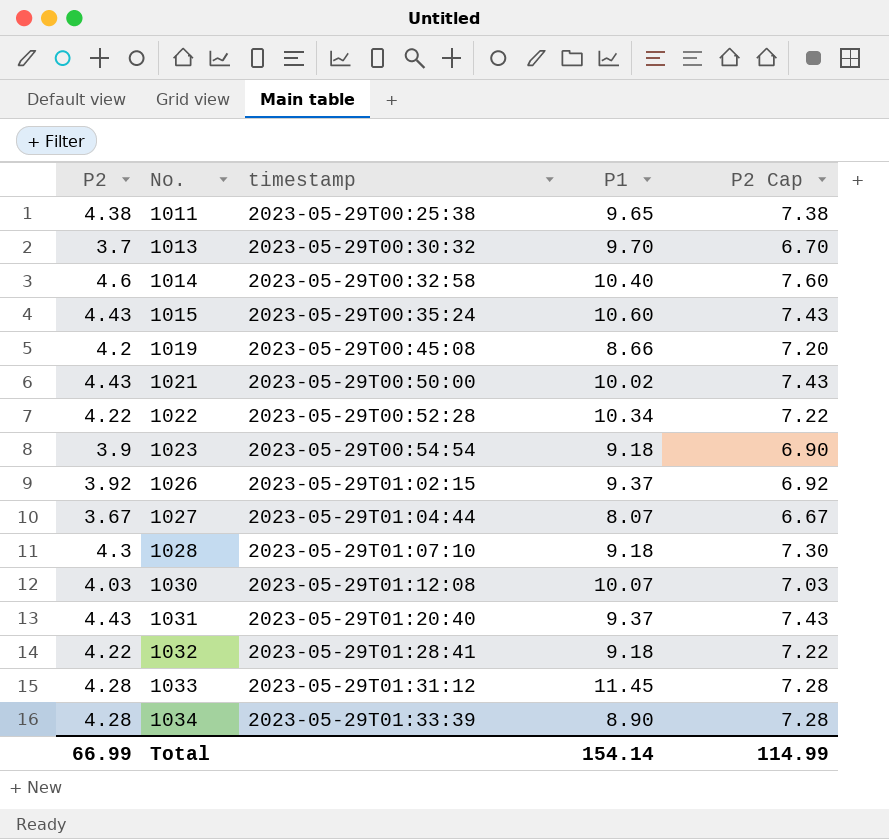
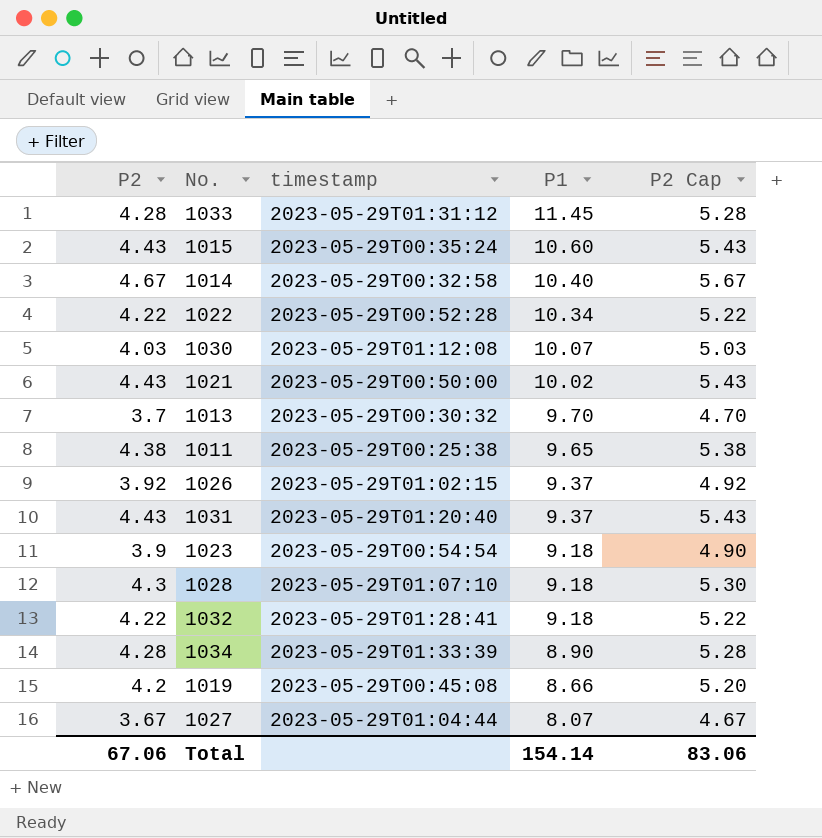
row order: No. ascending -> P1 descending
column P2 Cap | formula: [P2] + 3 -> [P2] + 1
1014 | P2: 4.6 -> 4.67
Total | P2: 66.99 -> 67.06
Total | P2 Cap: 114.99 -> 83.06

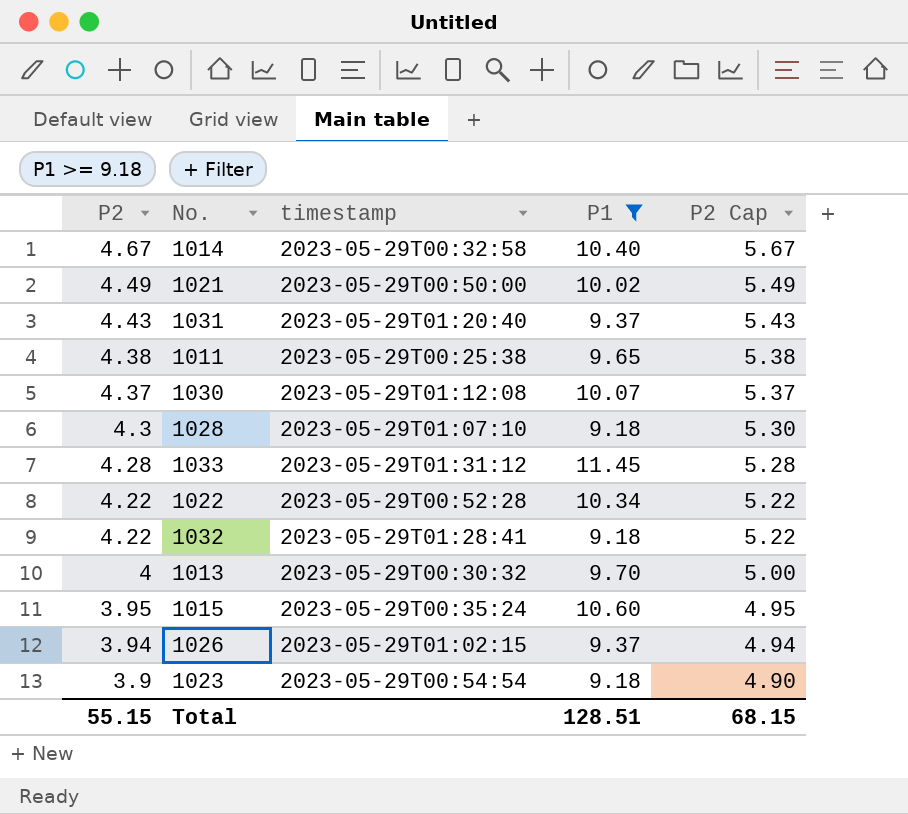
filter: none -> P1 >= 9.18
row order: P1 descending -> P2 descending
1021 | P2: 4.43 -> 4.49
1021 | P2 Cap: 5.43 -> 5.49
1030 | P2: 4.03 -> 4.37
1030 | P2 Cap: 5.03 -> 5.37
1013 | P2: 3.7 -> 4
1013 | P2 Cap: 4.70 -> 5.00
1015 | P2: 4.43 -> 3.95
1015 | P2 Cap: 5.43 -> 4.95
1026 | P2: 3.92 -> 3.94
1026 | P2 Cap: 4.92 -> 4.94
Total | P2: 67.06 -> 55.15
Total | P1: 154.14 -> 128.51
Total | P2 Cap: 83.06 -> 68.15

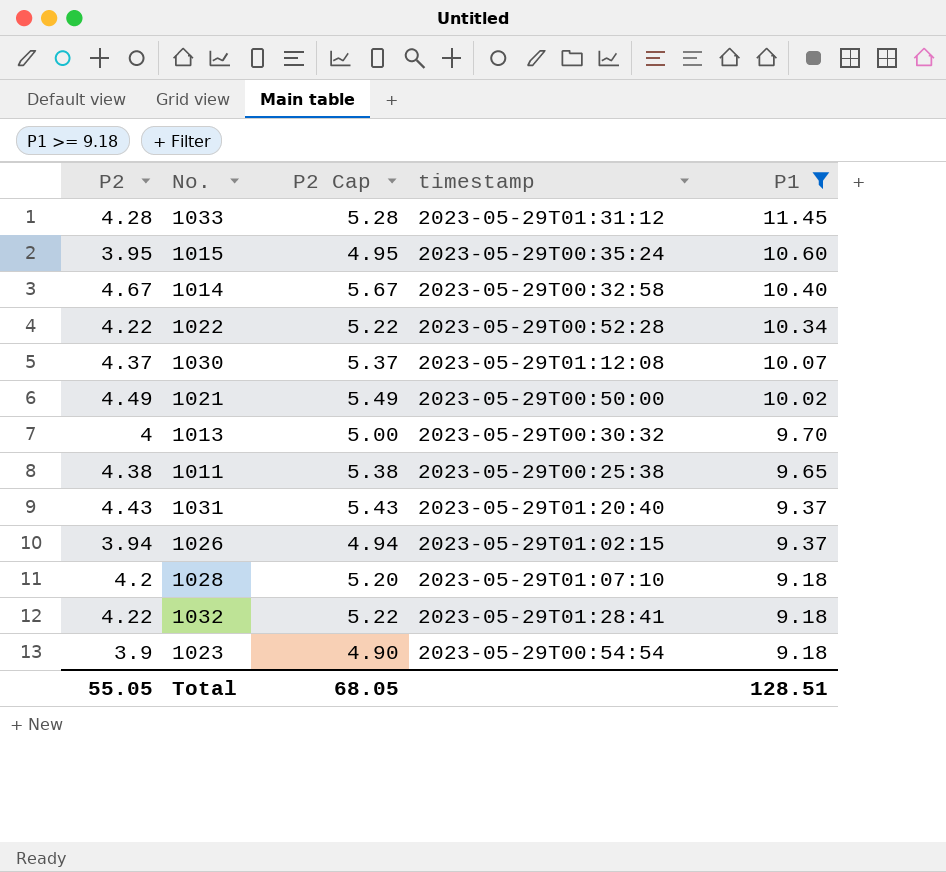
row order: P2 descending -> P1 descending
column P2 Cap | position: 5 -> 3
1028 | P2: 4.3 -> 4.2
1028 | P2 Cap: 5.30 -> 5.20
Total | P2: 55.15 -> 55.05
Total | P2 Cap: 68.15 -> 68.05

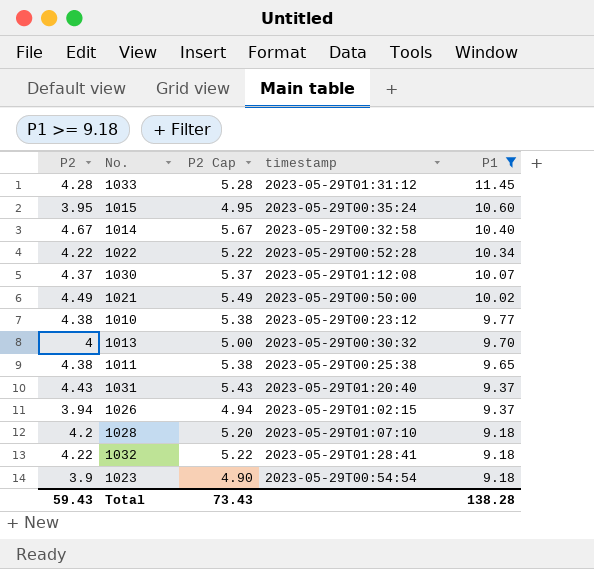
row 1010: none -> 4.38 | 5.38 | 2023-05-29T00:23:12 | 9.77
Total | P2: 55.05 -> 59.43
Total | P2 Cap: 68.05 -> 73.43
Total | P1: 128.51 -> 138.28

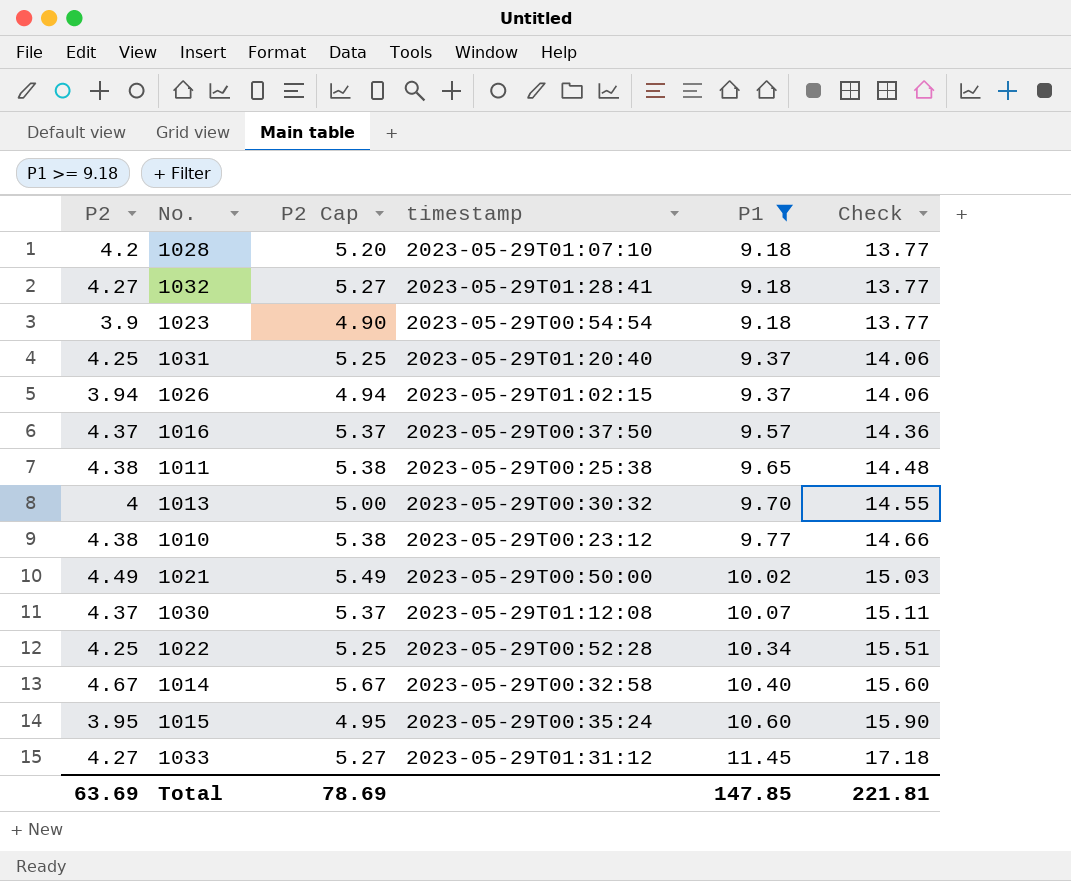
row order: P1 descending -> P1 ascending
column Check | formula: none -> [P1] * 1.5
1032 | P2: 4.22 -> 4.27
1032 | P2 Cap: 5.22 -> 5.27
1031 | P2: 4.43 -> 4.25
1031 | P2 Cap: 5.43 -> 5.25
row 1016: none -> 4.37 | 5.37 | 2023-05-29T00:37:50 | 9.57 | 14.36
1022 | P2: 4.22 -> 4.25
1022 | P2 Cap: 5.22 -> 5.25
1033 | P2: 4.28 -> 4.27
1033 | P2 Cap: 5.28 -> 5.27
Total | P2: 59.43 -> 63.69
Total | P2 Cap: 73.43 -> 78.69
Total | P1: 138.28 -> 147.85

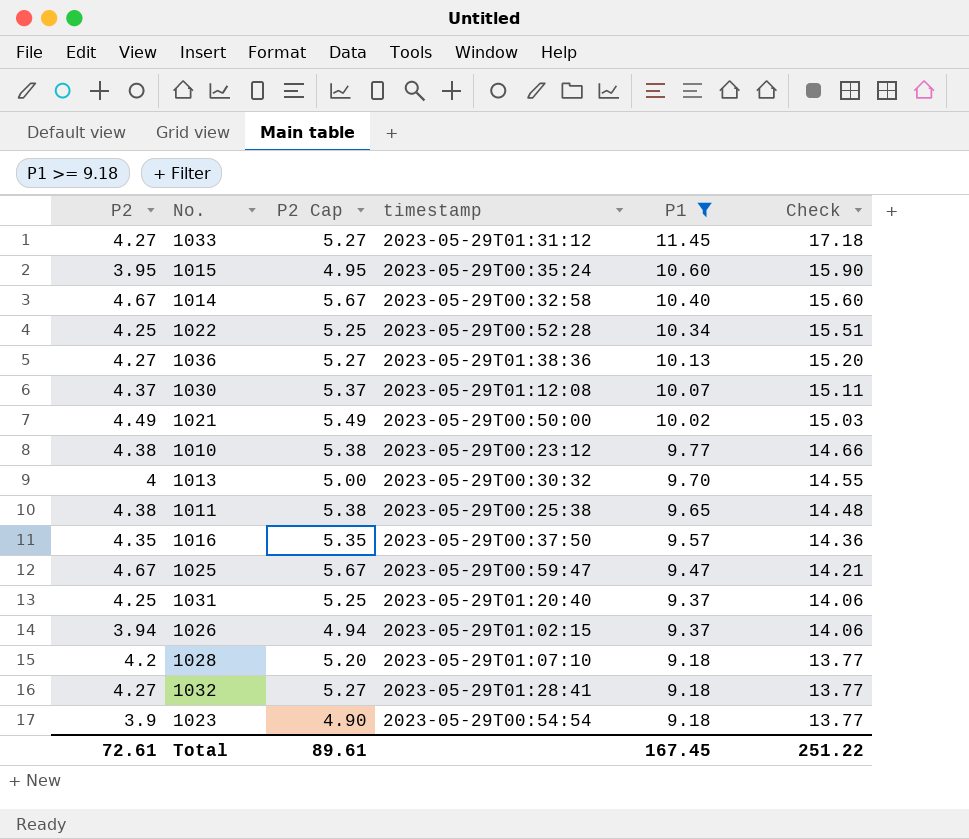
row order: P1 ascending -> P1 descending
row 1036: none -> 4.27 | 5.27 | 2023-05-29T01:38:36 | 10.13 | 15.20
1016 | P2: 4.37 -> 4.35
1016 | P2 Cap: 5.37 -> 5.35
row 1025: none -> 4.67 | 5.67 | 2023-05-29T00:59:47 | 9.47 | 14.21
Total | P2: 63.69 -> 72.61
Total | P2 Cap: 78.69 -> 89.61
Total | P1: 147.85 -> 167.45
Total | Check: 221.81 -> 251.22

